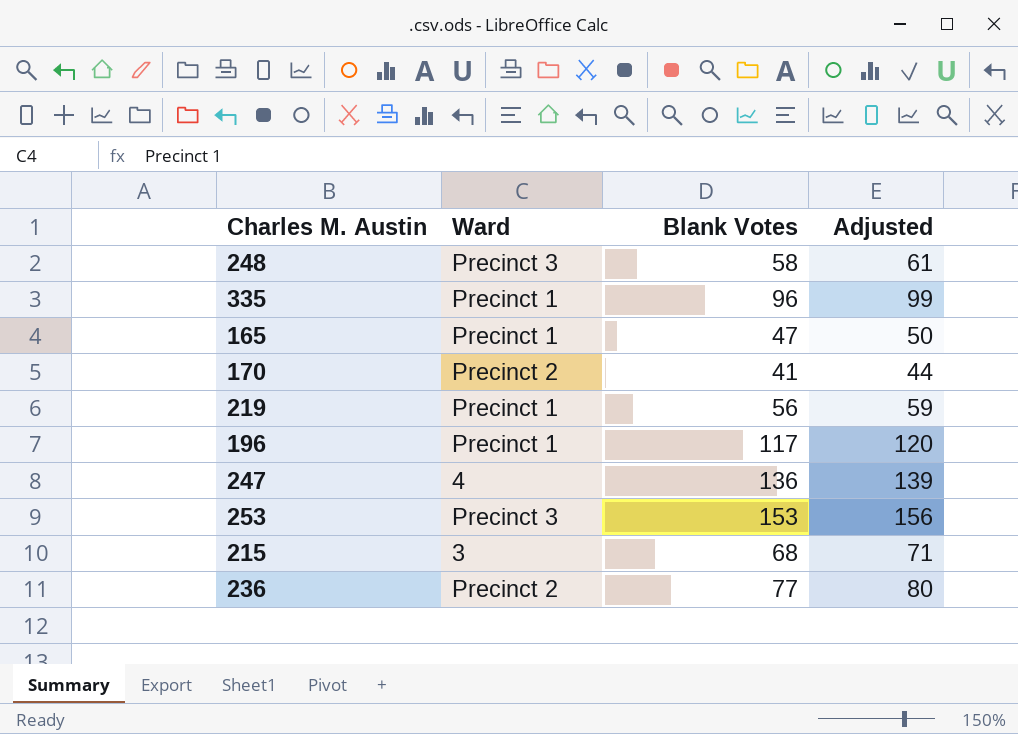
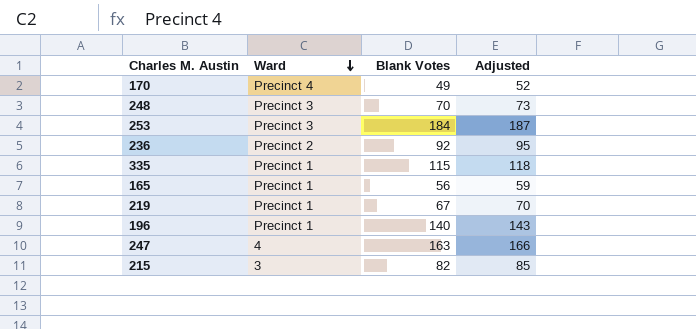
row order: none -> Ward descending
170 | Ward: Precinct 2 -> Precinct 4
170 | Blank Votes: 41 -> 49
170 | Adjusted: 44 -> 52
248 | Blank Votes: 58 -> 70
248 | Adjusted: 61 -> 73
253 | Blank Votes: 153 -> 184
253 | Adjusted: 156 -> 187
236 | Blank Votes: 77 -> 92
236 | Adjusted: 80 -> 95
335 | Blank Votes: 96 -> 115
335 | Adjusted: 99 -> 118
165 | Blank Votes: 47 -> 56
165 | Adjusted: 50 -> 59
219 | Blank Votes: 56 -> 67
219 | Adjusted: 59 -> 70
196 | Blank Votes: 117 -> 140
196 | Adjusted: 120 -> 143
247 | Blank Votes: 136 -> 163
247 | Adjusted: 139 -> 166
215 | Blank Votes: 68 -> 82
215 | Adjusted: 71 -> 85

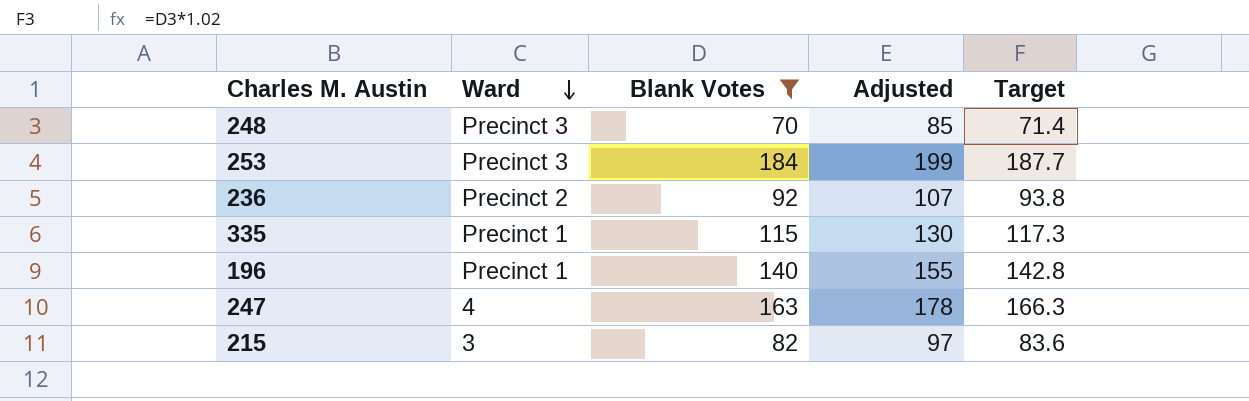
filter: none -> Blank Votes >= 70
column Adjusted | formula: [Blank Votes] + 3 -> [Blank Votes] + 15
column Target | formula: none -> [Blank Votes] * 1.02

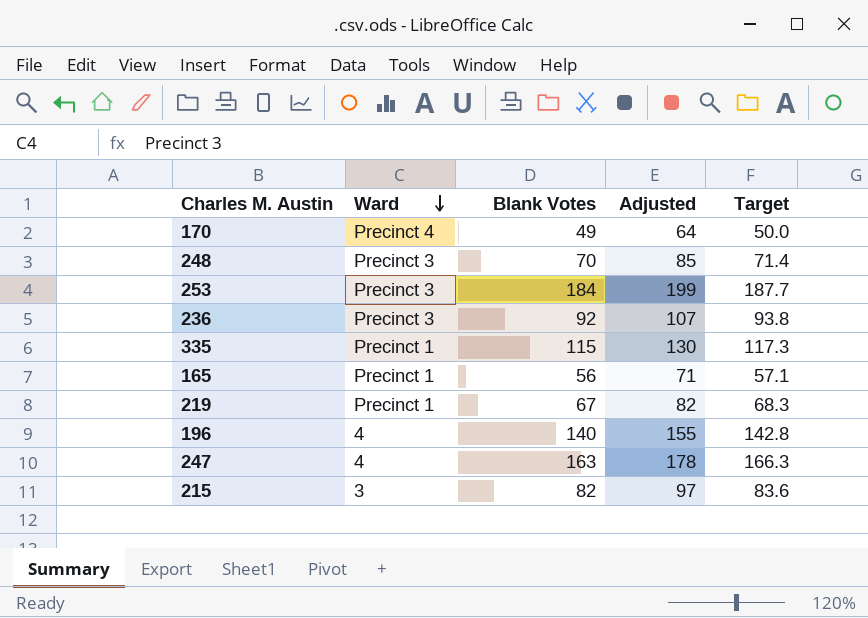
filter: Blank Votes >= 70 -> none
236 | Ward: Precinct 2 -> Precinct 3
196 | Ward: Precinct 1 -> 4

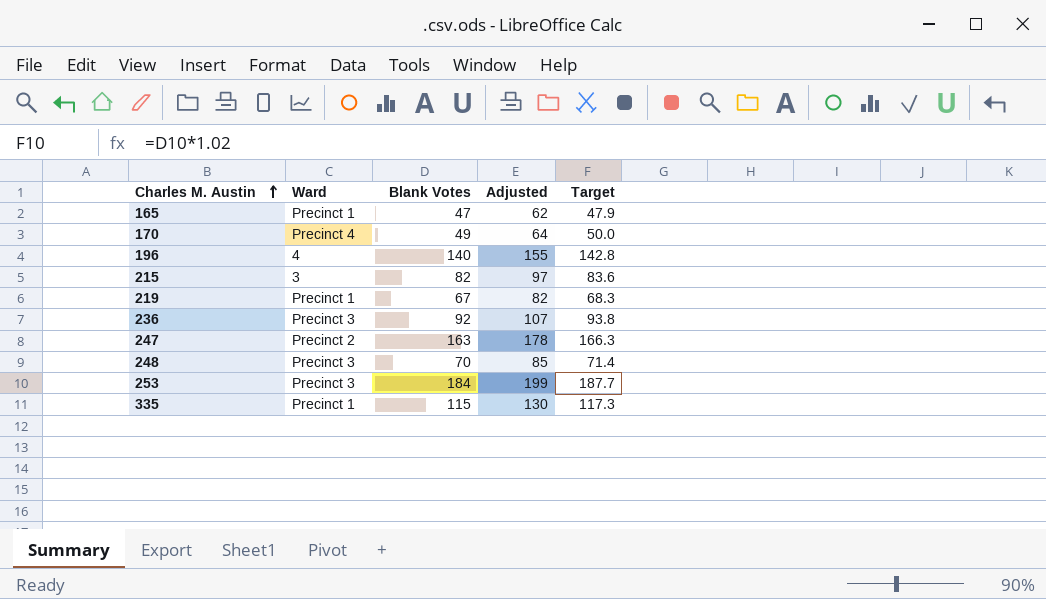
row order: Ward descending -> Charles M. Austin ascending
165 | Blank Votes: 56 -> 47
165 | Adjusted: 71 -> 62
165 | Target: 57.1 -> 47.9
247 | Ward: 4 -> Precinct 2

